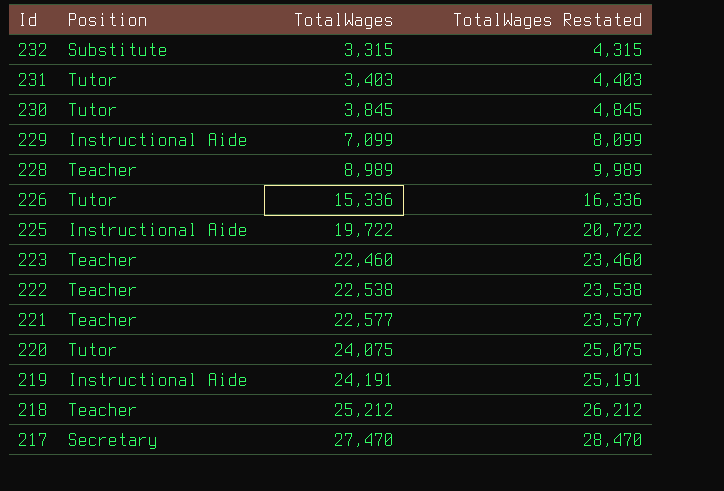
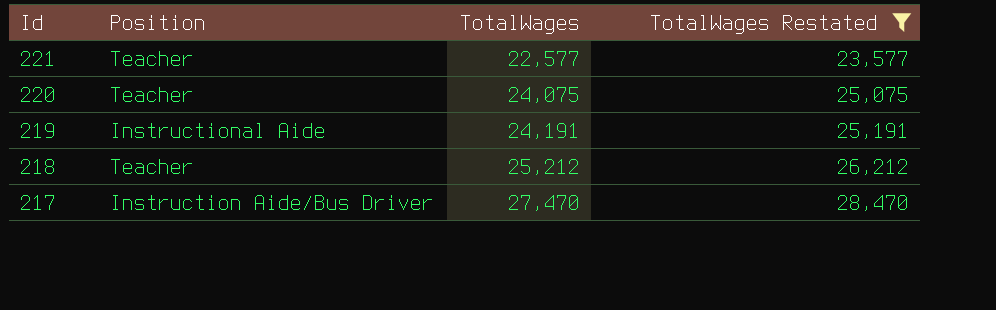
filter: none -> TotalWages Restated >= 23,577
220 | Position: Tutor -> Teacher
217 | Position: Secretary -> Instruction Aide/Bus Driver

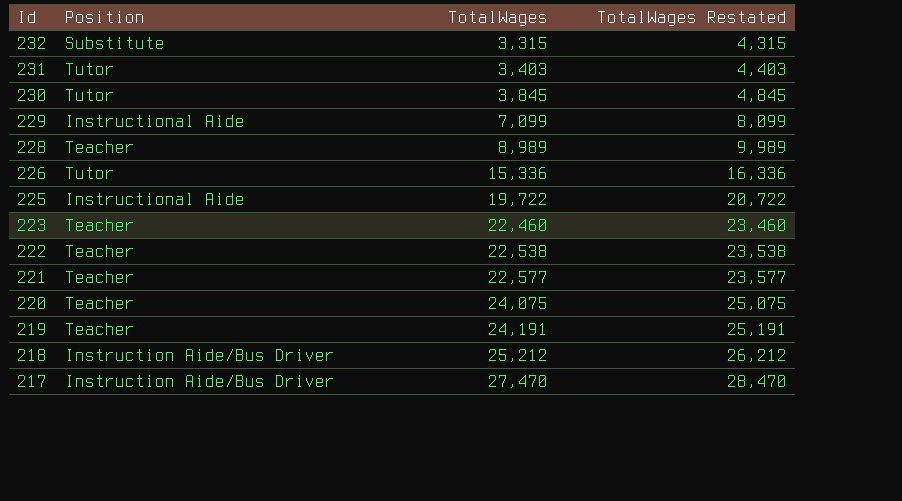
filter: TotalWages Restated >= 23,577 -> none
219 | Position: Instructional Aide -> Teacher
218 | Position: Teacher -> Instruction Aide/Bus Driver

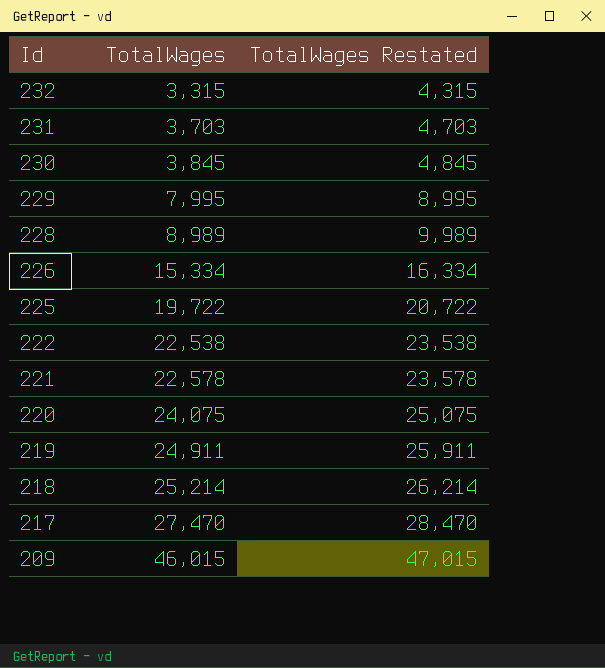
column Position | position: 2 -> none
row 223: Teacher | 22,460 | 23,460 -> none
231 | TotalWages: 3,403 -> 3,703
231 | TotalWages Restated: 4,403 -> 4,703
229 | TotalWages: 7,099 -> 7,995
229 | TotalWages Restated: 8,099 -> 8,995
226 | TotalWages: 15,336 -> 15,334
226 | TotalWages Restated: 16,336 -> 16,334
221 | TotalWages: 22,577 -> 22,578
221 | TotalWages Restated: 23,577 -> 23,578
219 | TotalWages: 24,191 -> 24,911
219 | TotalWages Restated: 25,191 -> 25,911
218 | TotalWages: 25,212 -> 25,214
218 | TotalWages Restated: 26,212 -> 26,214
row 209: none -> 46,015 | 47,015

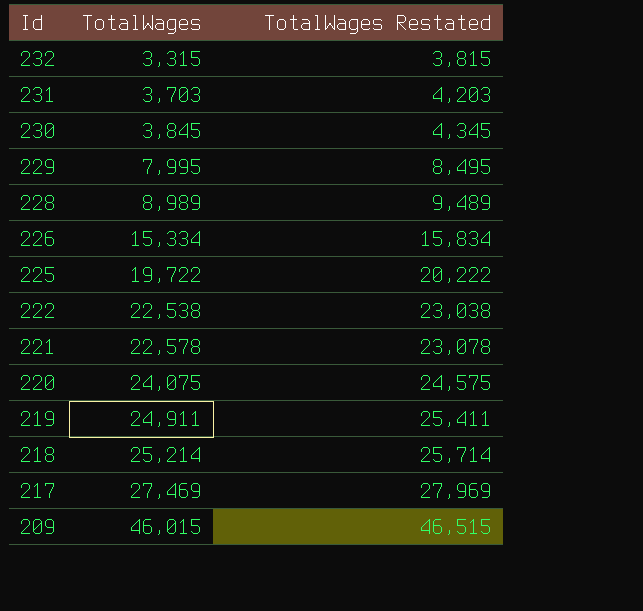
column TotalWages Restated | formula: [TotalWages] + 1000 -> [TotalWages] + 500
217 | TotalWages: 27,470 -> 27,469

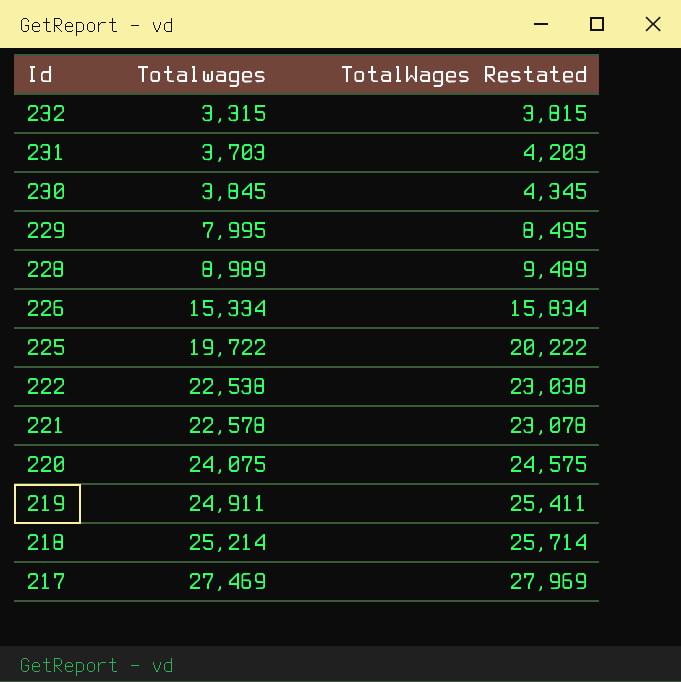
column name: TotalWages -> Totalwages
row 209: 46,015 | 46,515 -> none

